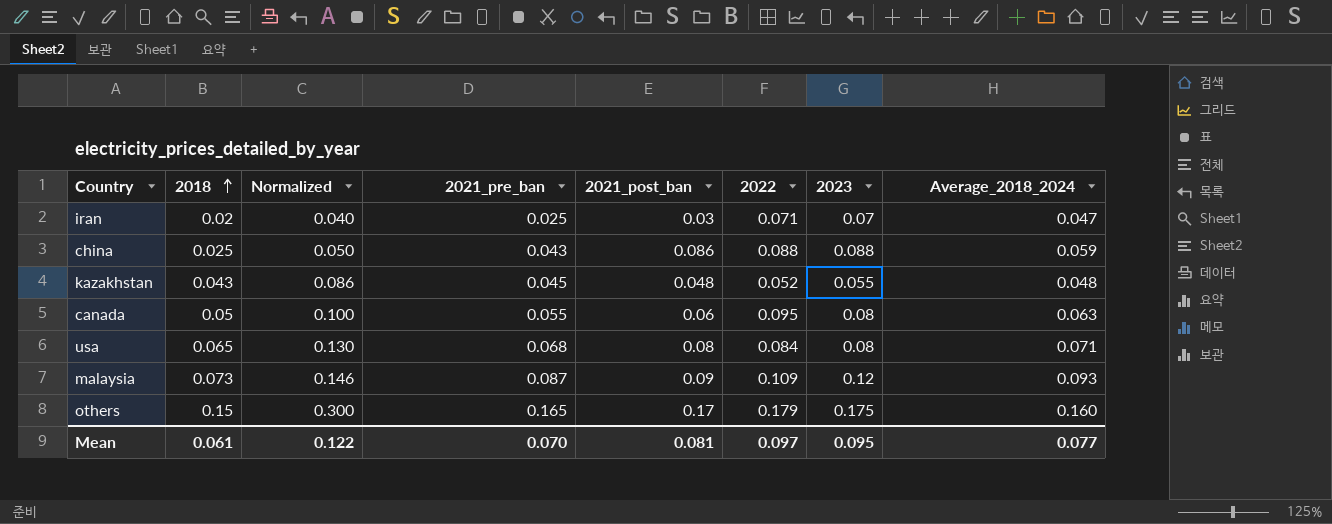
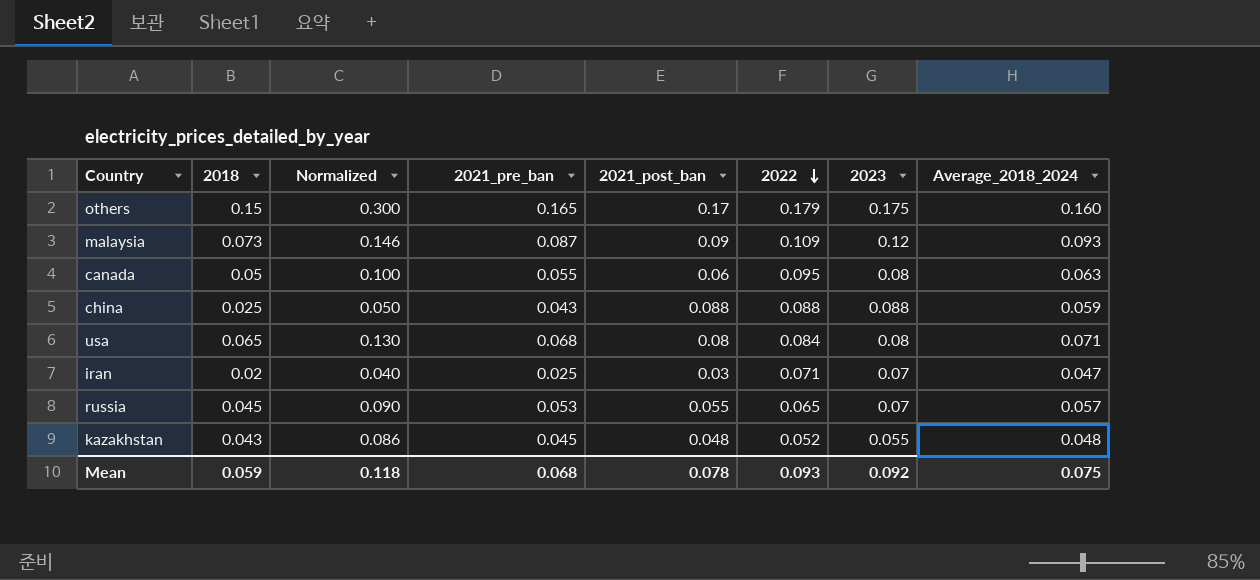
row order: 2018 ascending -> 2022 descending
china | 2021_post_ban: 0.086 -> 0.088
row russia: none -> 0.045 | 0.090 | 0.053 | 0.055 | 0.065 | 0.07 | 0.057
Mean | 2018: 0.061 -> 0.059
Mean | Normalized: 0.122 -> 0.118
Mean | 2021_pre_ban: 0.070 -> 0.068
Mean | 2021_post_ban: 0.081 -> 0.078
Mean | 2022: 0.097 -> 0.093
Mean | 2023: 0.095 -> 0.092
Mean | Average_2018_2024: 0.077 -> 0.075

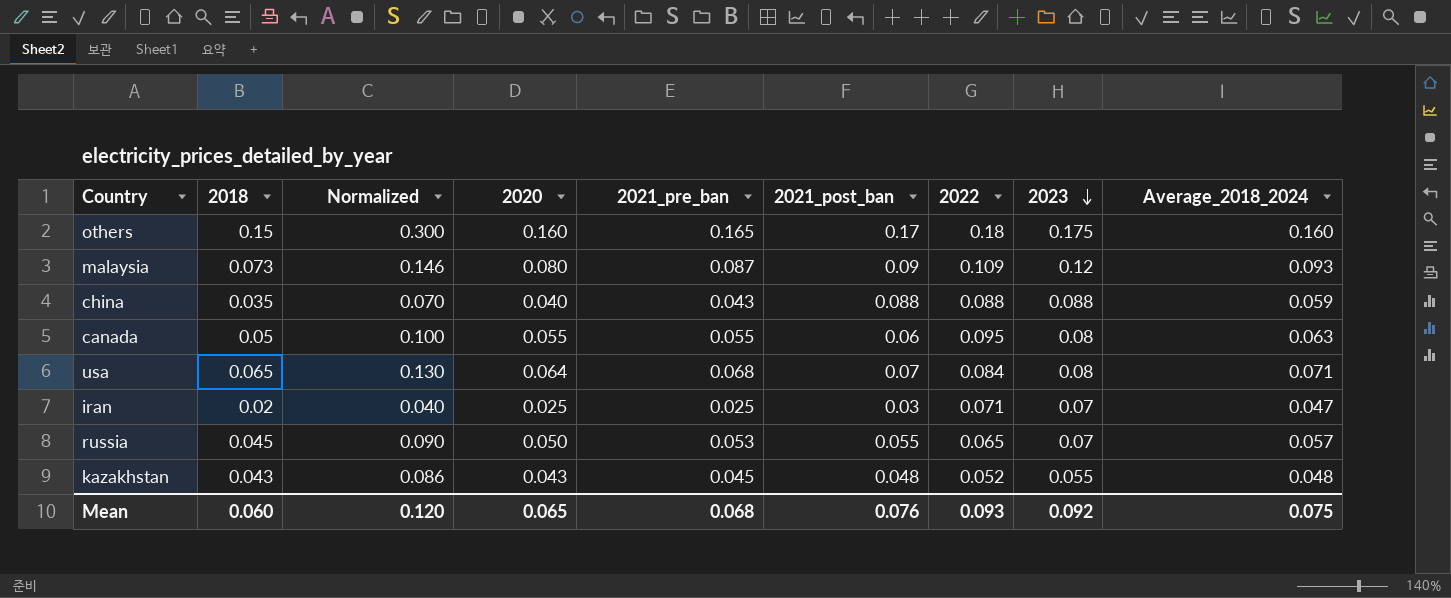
row order: 2022 descending -> 2023 descending
column 2020 | position: none -> 4
others | 2022: 0.179 -> 0.18
china | 2018: 0.025 -> 0.035
china | Normalized: 0.050 -> 0.070
usa | 2021_post_ban: 0.08 -> 0.07
Mean | 2018: 0.059 -> 0.060
Mean | Normalized: 0.118 -> 0.120
Mean | 2021_post_ban: 0.078 -> 0.076

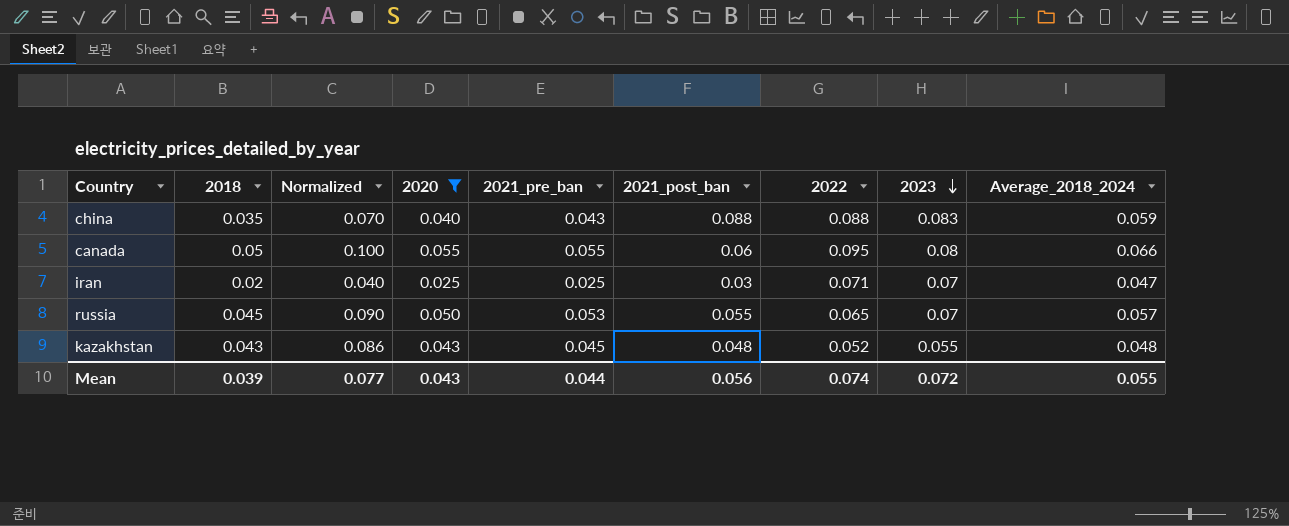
filter: none -> 2020 <= 0.055
china | 2023: 0.088 -> 0.083
canada | Average_2018_2024: 0.063 -> 0.066
Mean | 2018: 0.060 -> 0.039
Mean | Normalized: 0.120 -> 0.077
Mean | 2020: 0.065 -> 0.043
Mean | 2021_pre_ban: 0.068 -> 0.044
Mean | 2021_post_ban: 0.076 -> 0.056
Mean | 2022: 0.093 -> 0.074
Mean | 2023: 0.092 -> 0.072
Mean | Average_2018_2024: 0.075 -> 0.055

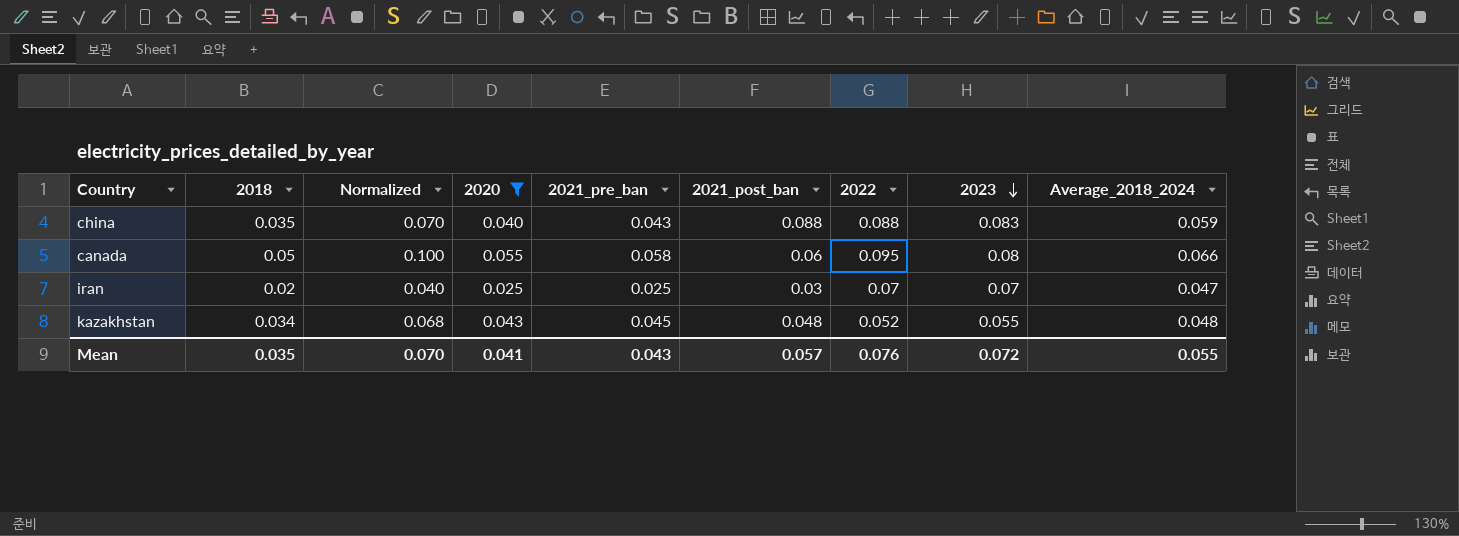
row russia: 0.045 | 0.090 | 0.050 | 0.053 | 0.055 | 0.065 | 0.07 | 0.057 -> none
canada | 2021_pre_ban: 0.055 -> 0.058
iran | 2022: 0.071 -> 0.07
kazakhstan | 2018: 0.043 -> 0.034
kazakhstan | Normalized: 0.086 -> 0.068
Mean | 2018: 0.039 -> 0.035
Mean | Normalized: 0.077 -> 0.070
Mean | 2020: 0.043 -> 0.041
Mean | 2021_pre_ban: 0.044 -> 0.043
Mean | 2021_post_ban: 0.056 -> 0.057
Mean | 2022: 0.074 -> 0.076

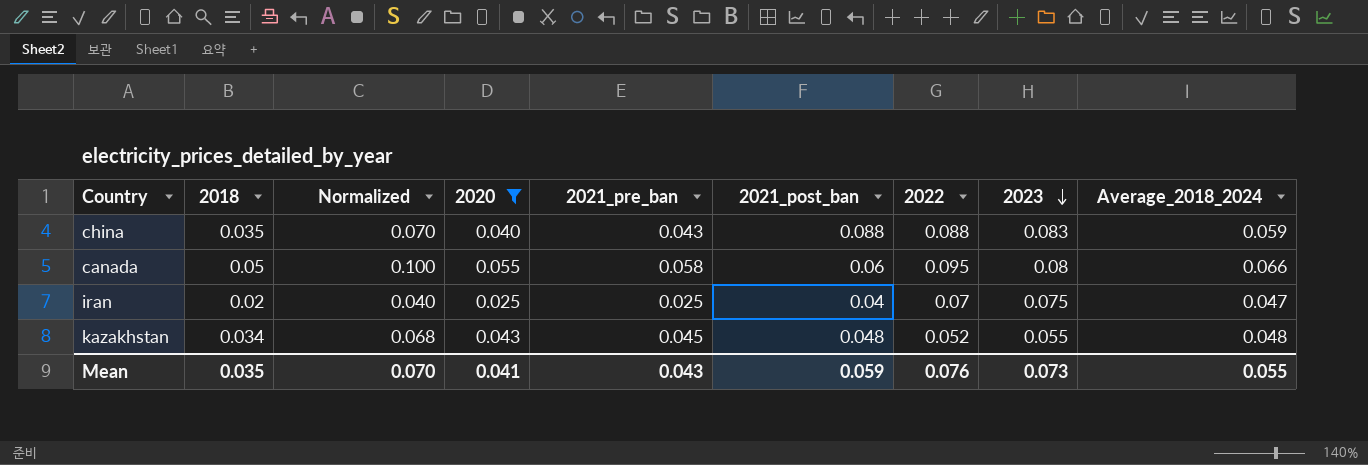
iran | 2021_post_ban: 0.03 -> 0.04
iran | 2023: 0.07 -> 0.075
Mean | 2021_post_ban: 0.057 -> 0.059
Mean | 2023: 0.072 -> 0.073

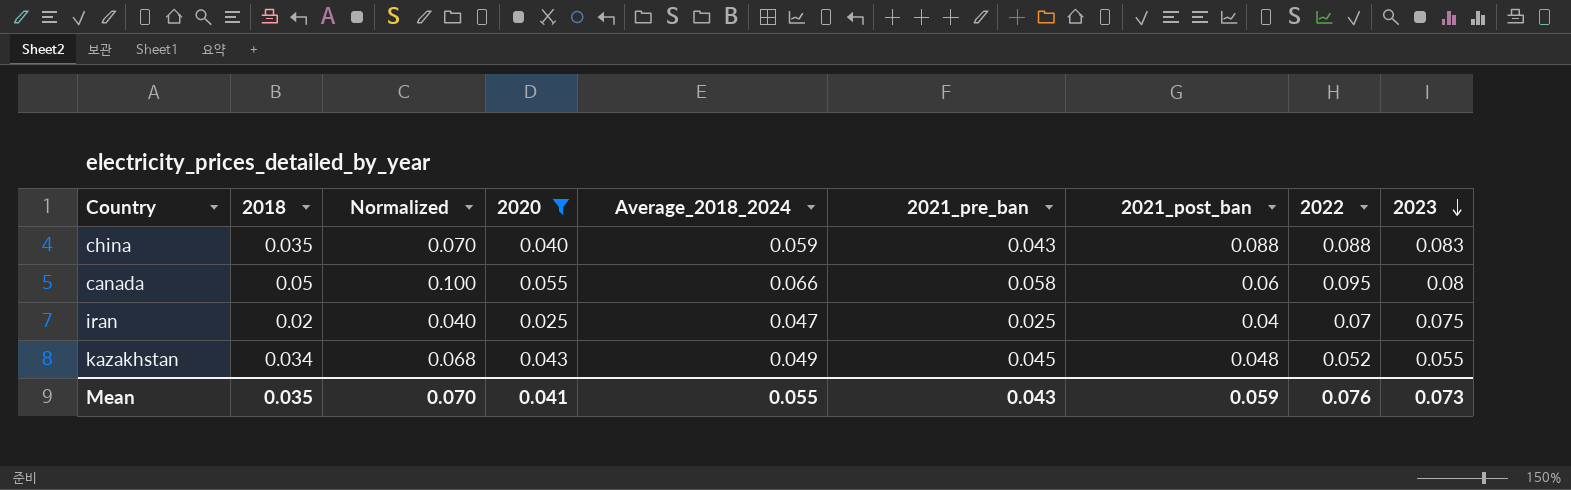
column Average_2018_2024 | position: 9 -> 5
kazakhstan | Average_2018_2024: 0.048 -> 0.049

